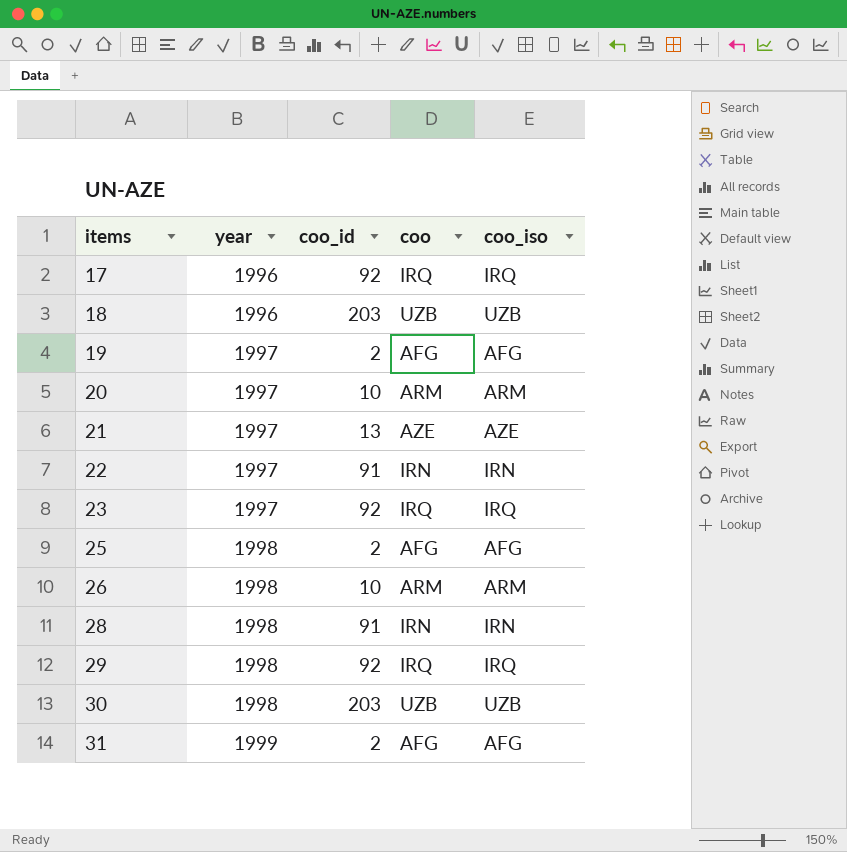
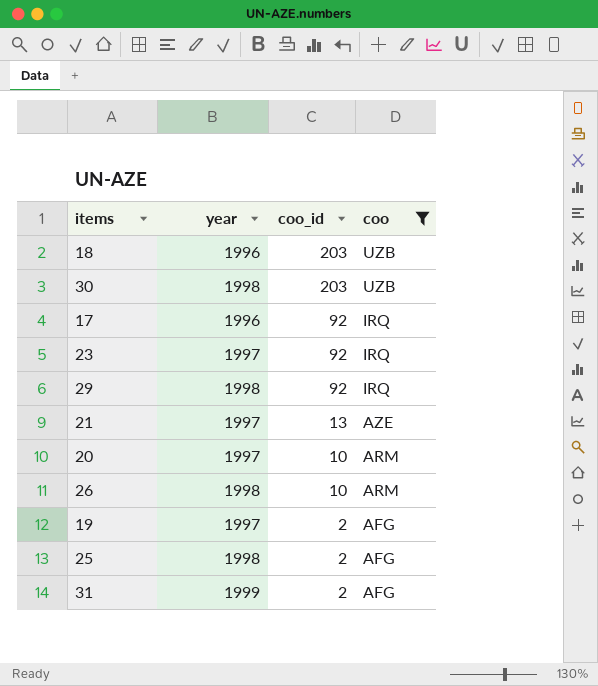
filter: none -> coo != IRN
row order: items ascending -> coo_id descending
column coo_iso | position: 5 -> none

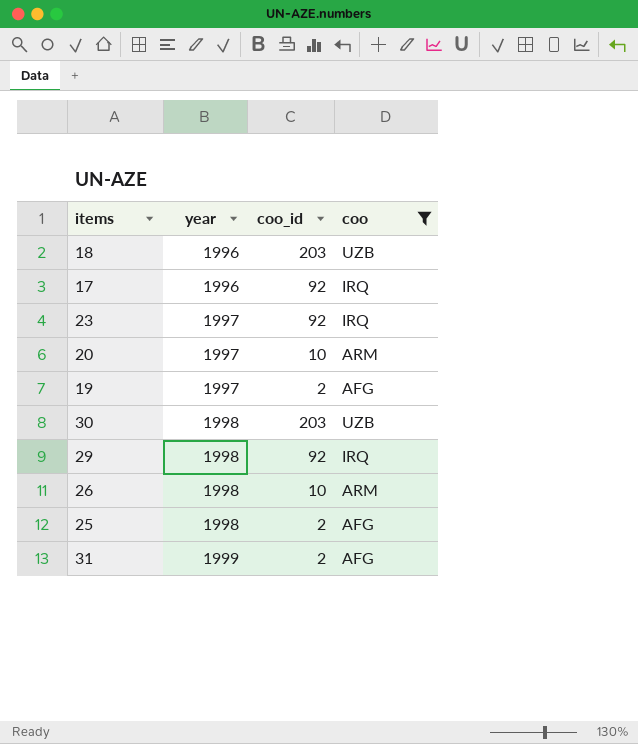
row order: coo_id descending -> year ascending
row 21: 1997 | 13 | AZE -> none

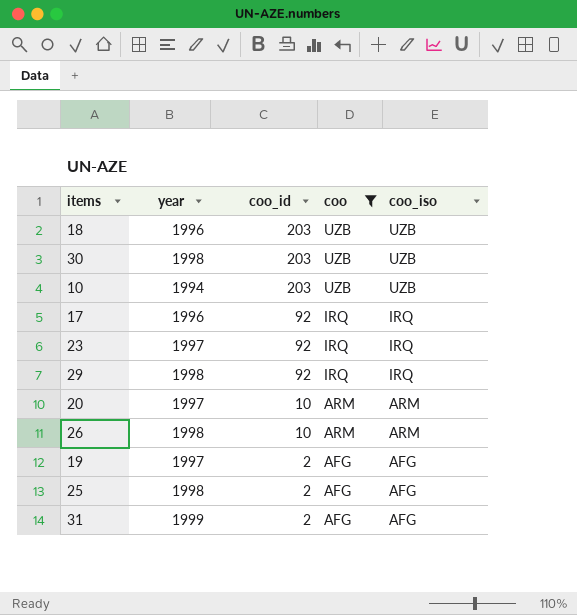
row order: year ascending -> coo_id descending
column coo_iso | position: none -> 5
row 10: none -> 1994 | 203 | UZB | UZB

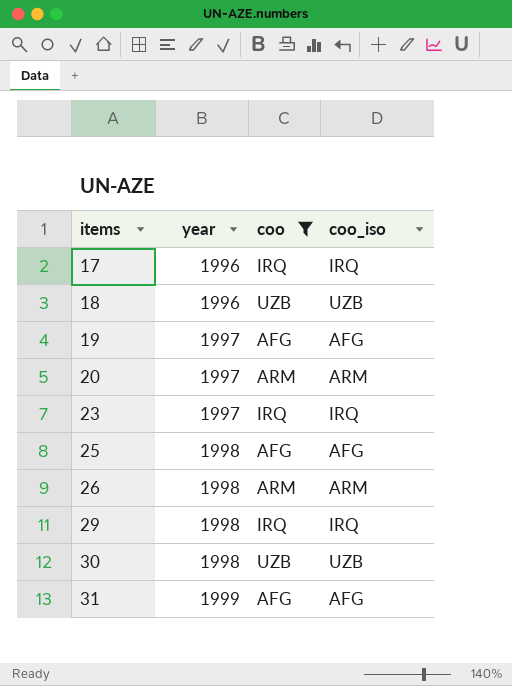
row order: coo_id descending -> items ascending
column coo_id | position: 3 -> none
row 10: 1994 | 203 | UZB | UZB -> none

